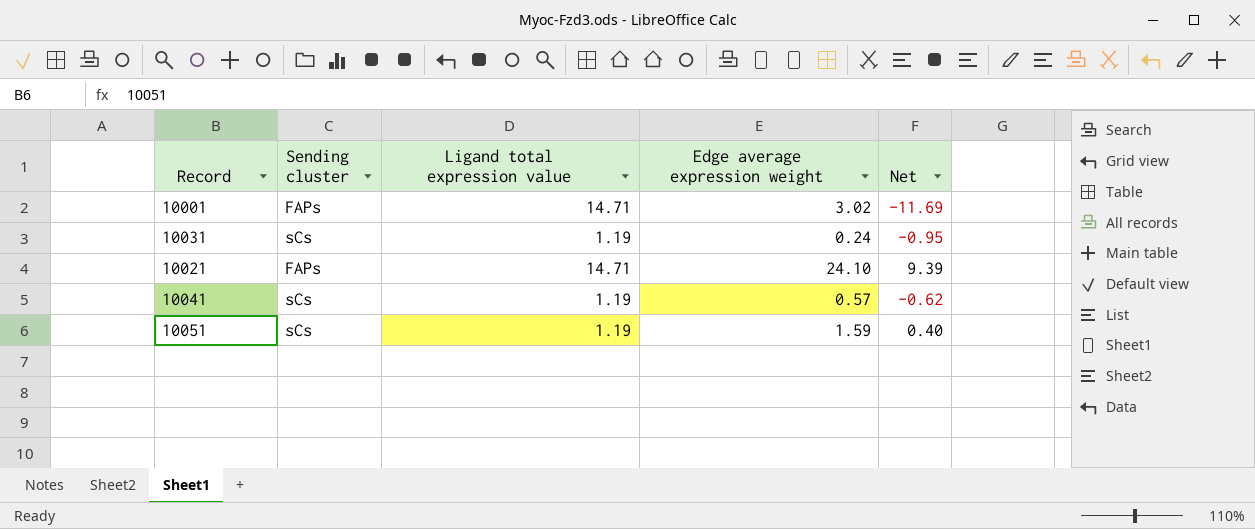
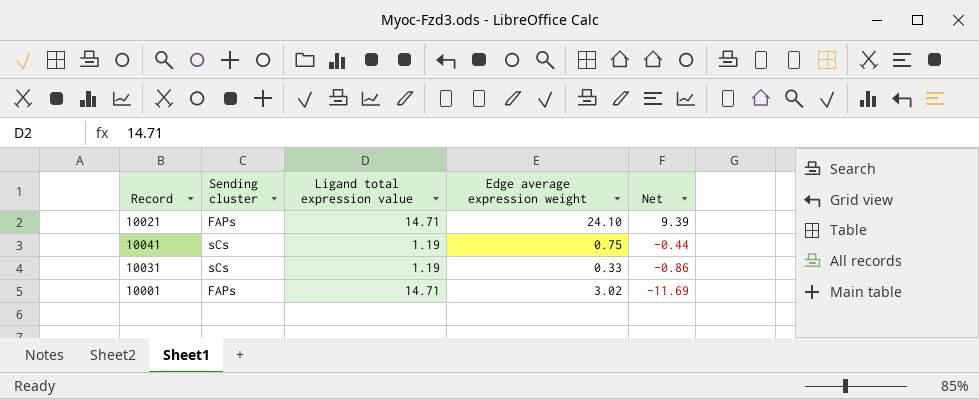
row order: none -> Net descending
row 10051: sCs | 1.19 | 1.59 | 0.40 -> none
10041 | Edge average expression weight: 0.57 -> 0.75
10041 | Net: -0.62 -> -0.44
10031 | Edge average expression weight: 0.24 -> 0.33
10031 | Net: -0.95 -> -0.86

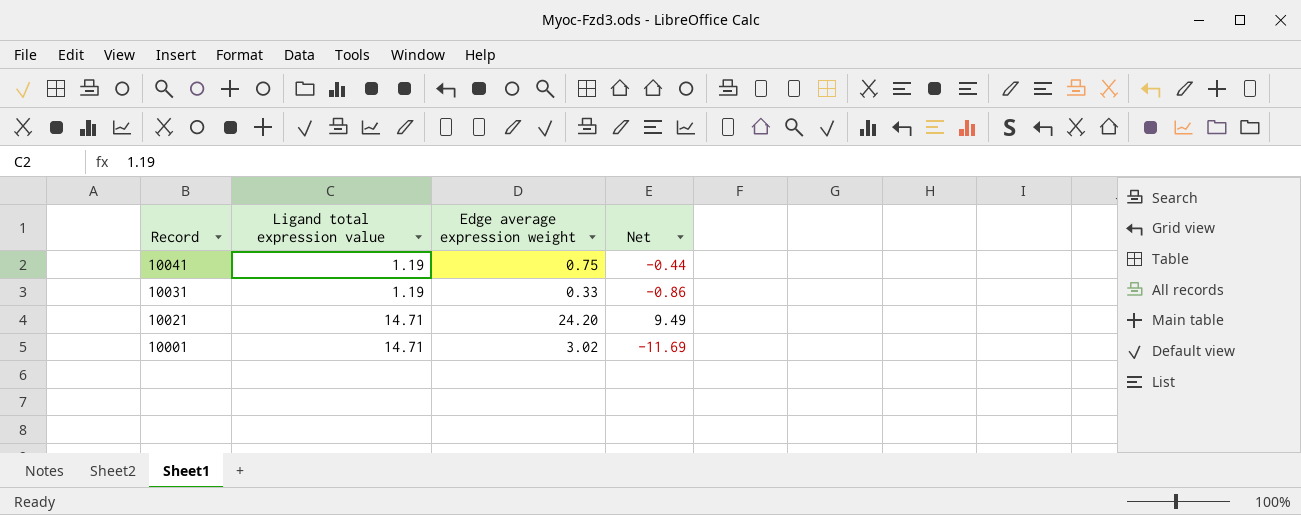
row order: Net descending -> Record descending
column Sending cluster | position: 2 -> none
10021 | Edge average expression weight: 24.10 -> 24.20
10021 | Net: 9.39 -> 9.49

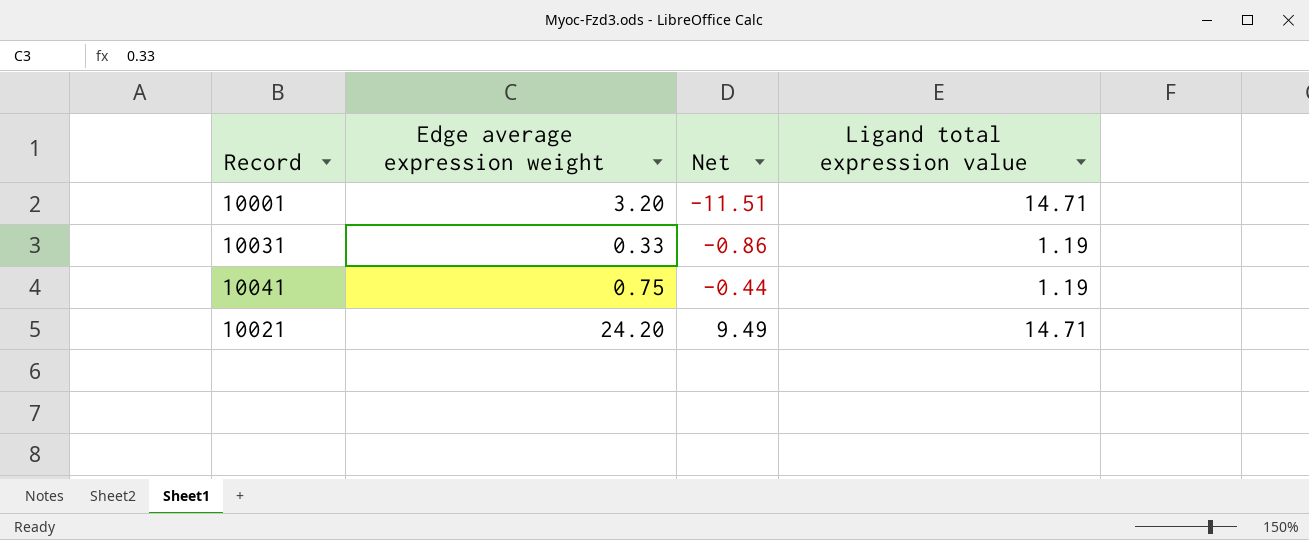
row order: Record descending -> Net ascending
column Ligand total expression value | position: 2 -> 4
10001 | Edge average expression weight: 3.02 -> 3.20
10001 | Net: -11.69 -> -11.51

